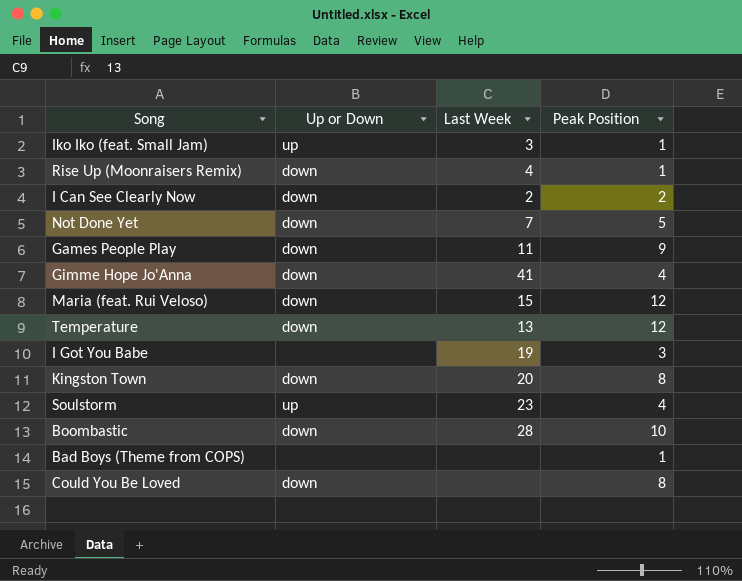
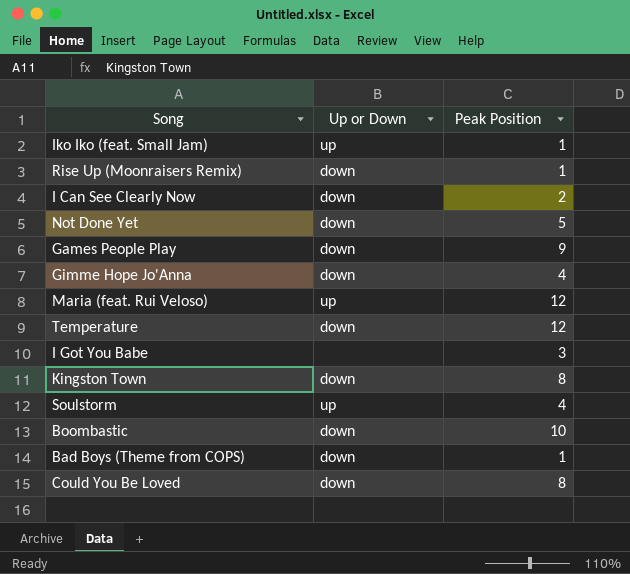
column Last Week | position: 3 -> none
Maria (feat. Rui Veloso) | Up or Down: down -> up
Bad Boys (Theme from COPS) | Up or Down: none -> down

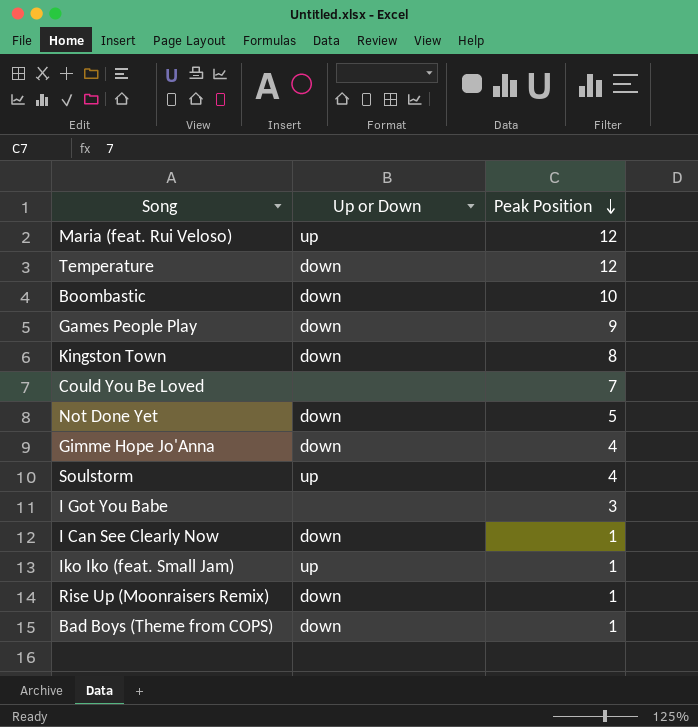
row order: none -> Peak Position descending
Could You Be Loved | Up or Down: down -> none
Could You Be Loved | Peak Position: 8 -> 7
I Can See Clearly Now | Peak Position: 2 -> 1

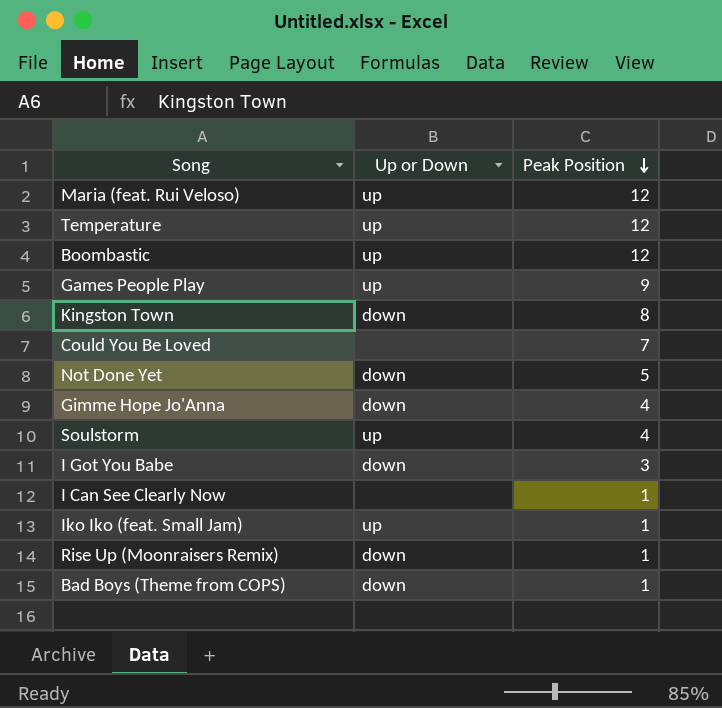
Temperature | Up or Down: down -> up
Boombastic | Up or Down: down -> up
Boombastic | Peak Position: 10 -> 12
Games People Play | Up or Down: down -> up
I Got You Babe | Up or Down: none -> down
I Can See Clearly Now | Up or Down: down -> none

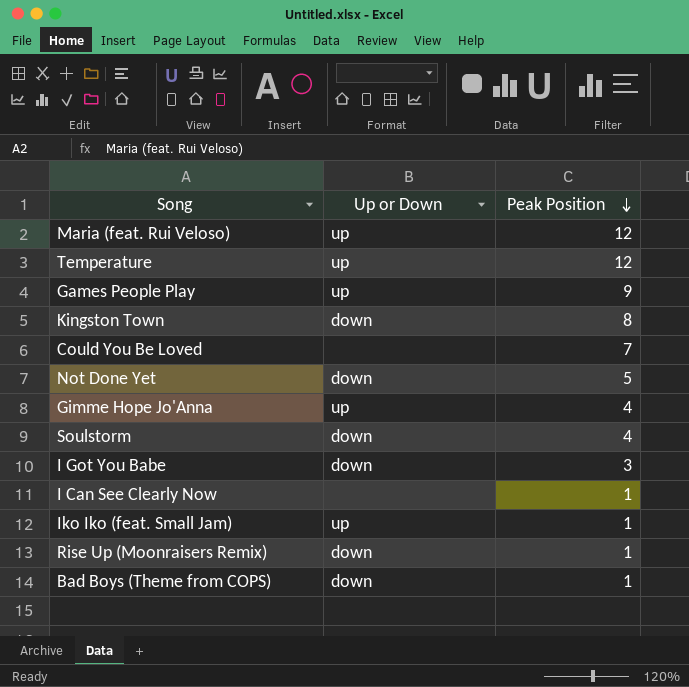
row Boombastic: up | 12 -> none
Gimme Hope Jo'Anna | Up or Down: down -> up
Soulstorm | Up or Down: up -> down

